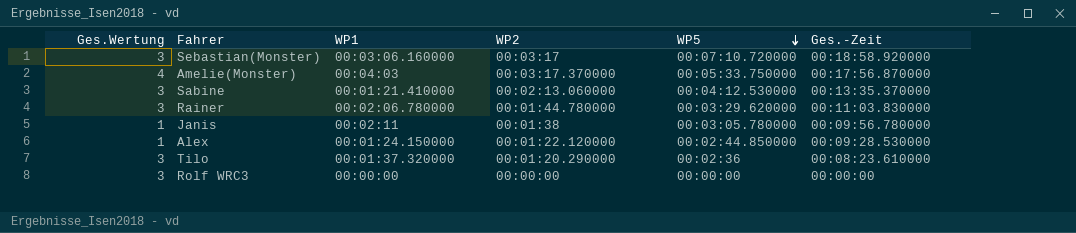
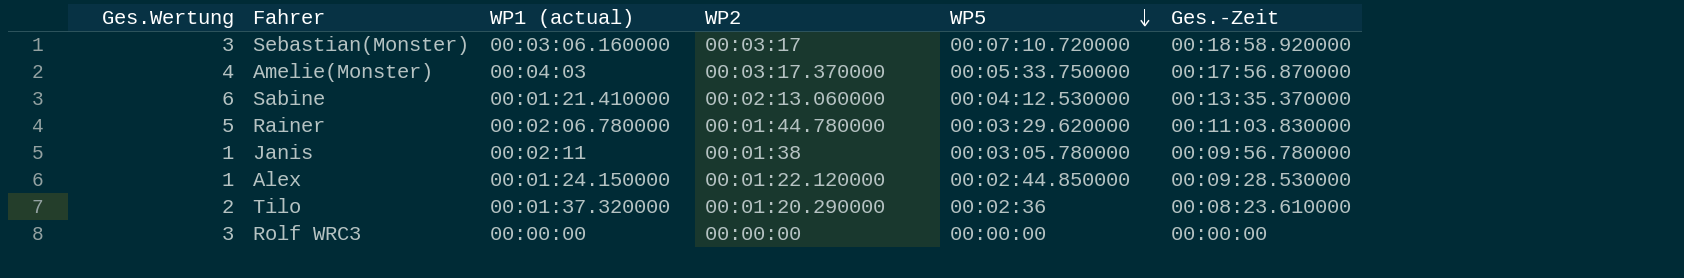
column name: WP1 -> WP1 (actual)
Sabine | Ges.Wertung: 3 -> 6
Rainer | Ges.Wertung: 3 -> 5
Tilo | Ges.Wertung: 3 -> 2

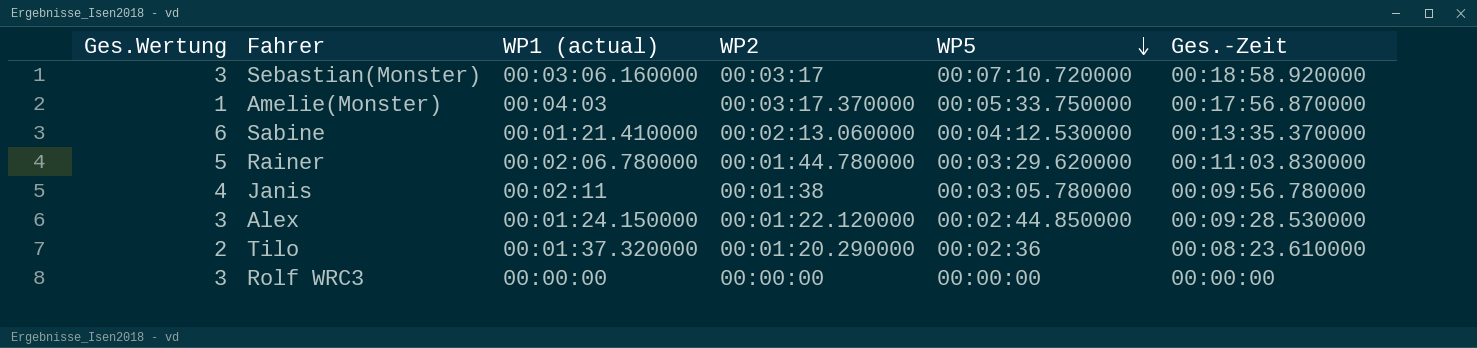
Amelie(Monster) | Ges.Wertung: 4 -> 1
Janis | Ges.Wertung: 1 -> 4
Alex | Ges.Wertung: 1 -> 3

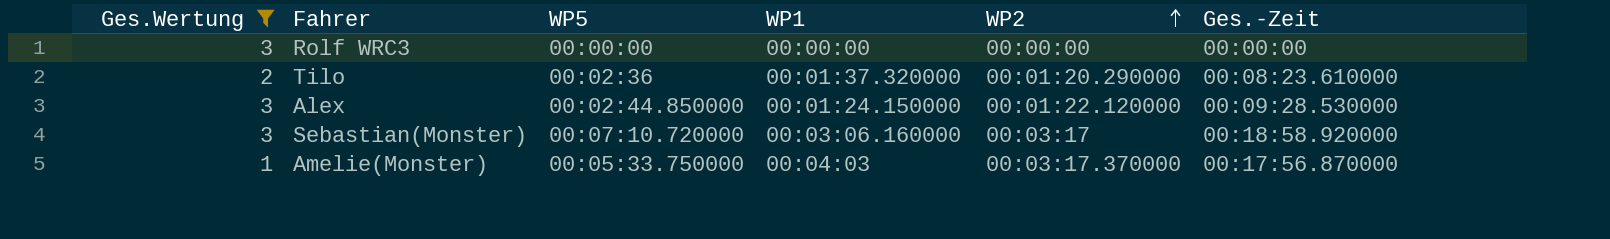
filter: none -> Ges.Wertung <= 3
row order: WP5 descending -> WP2 ascending
column WP5 | position: 5 -> 3
column name: WP1 (actual) -> WP1

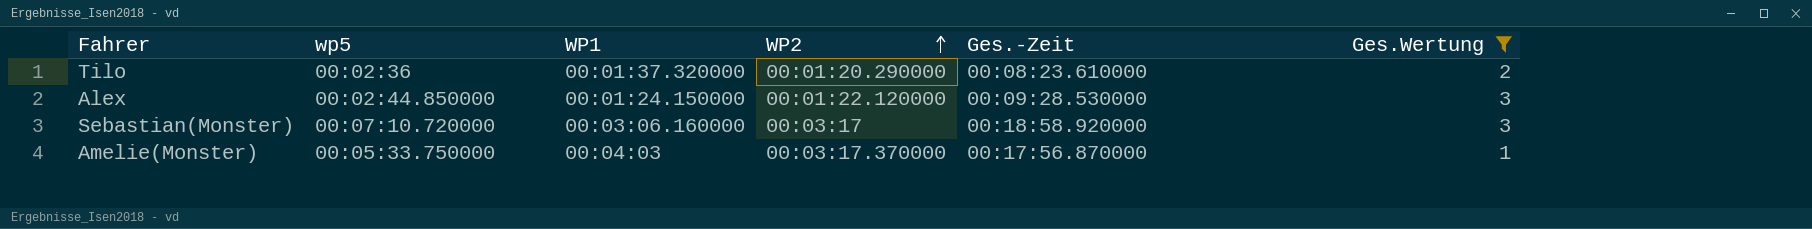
column name: WP5 -> wp5
column Ges.Wertung | position: 1 -> 6
row Rolf WRC3: 3 | 00:00:00 | 00:00:00 | 00:00:00 | 00:00:00 -> none

